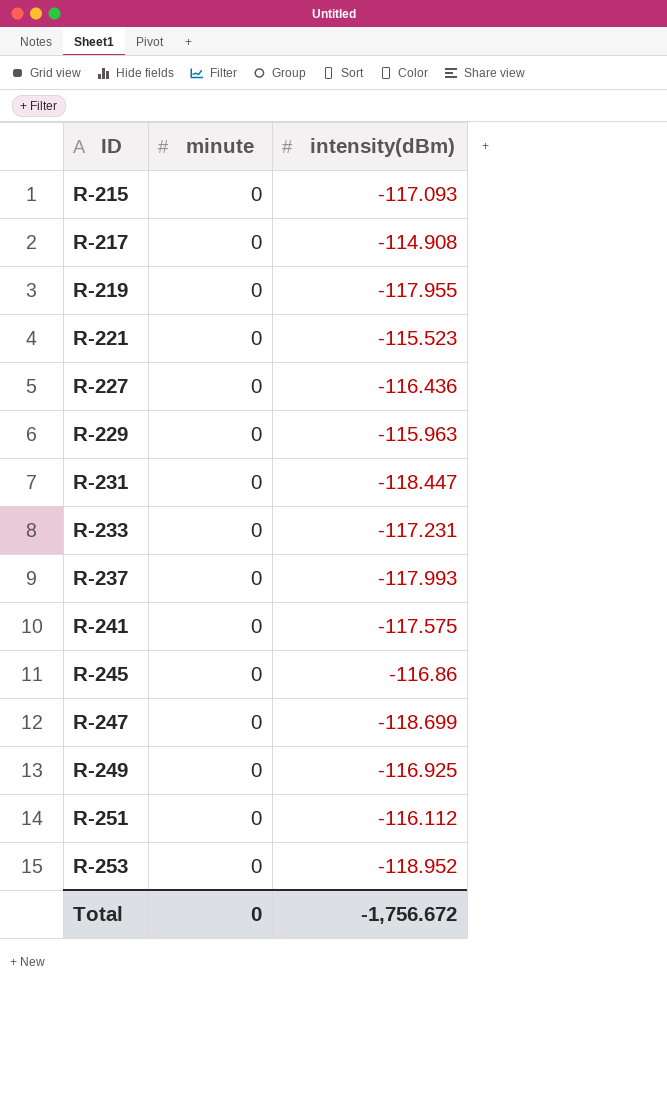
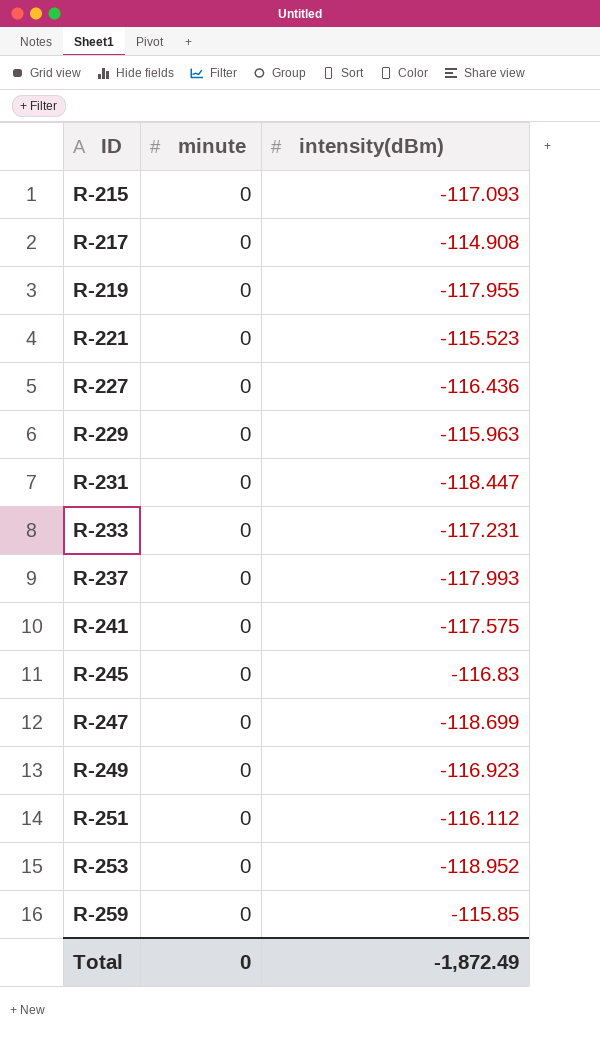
R-245 | intensity(dBm): -116.86 -> -116.83
R-249 | intensity(dBm): -116.925 -> -116.923
row R-259: none -> 0 | -115.85
Total | intensity(dBm): -1,756.672 -> -1,872.49

